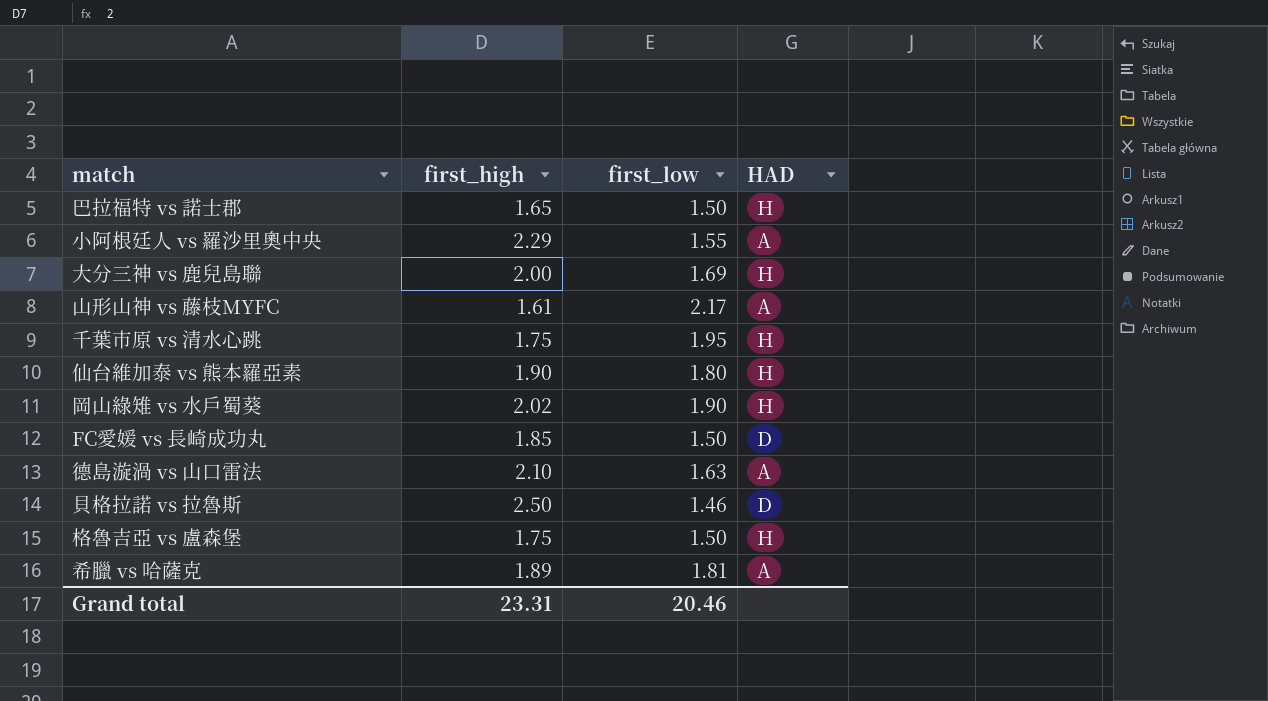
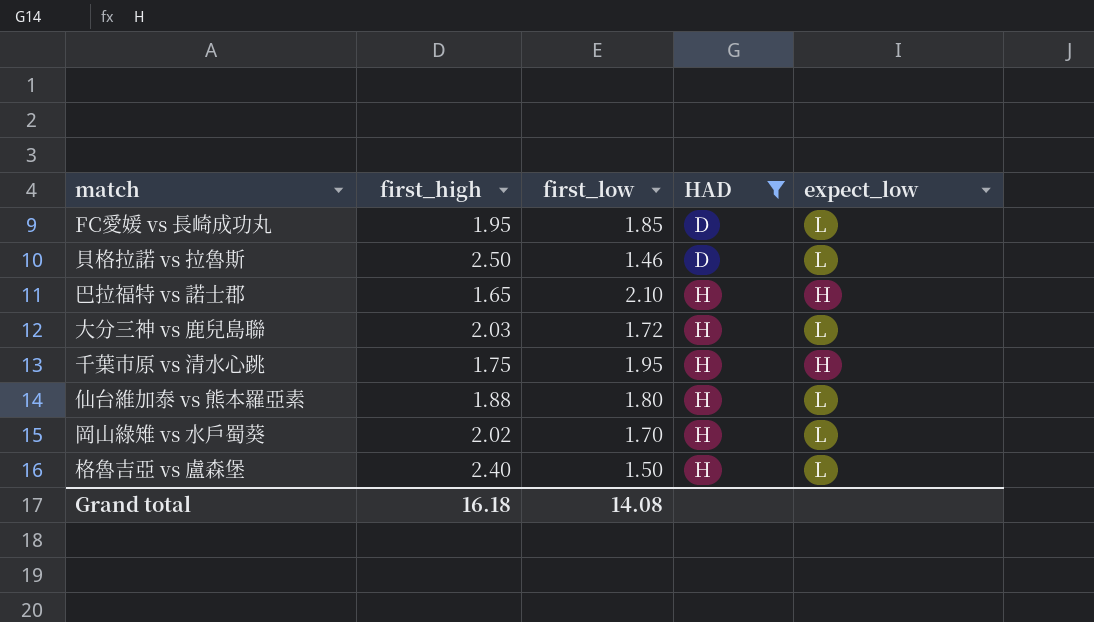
filter: none -> HAD != A
row order: none -> HAD ascending
column expect_low | position: none -> 5
FC愛媛 vs 長崎成功丸 | first_high: 1.85 -> 1.95
FC愛媛 vs 長崎成功丸 | first_low: 1.50 -> 1.85
巴拉福特 vs 諾士郡 | first_low: 1.50 -> 2.10
大分三神 vs 鹿兒島聯 | first_high: 2.00 -> 2.03
大分三神 vs 鹿兒島聯 | first_low: 1.69 -> 1.72
仙台維加泰 vs 熊本羅亞素 | first_high: 1.90 -> 1.88
岡山綠雉 vs 水戶蜀葵 | first_low: 1.90 -> 1.70
格魯吉亞 vs 盧森堡 | first_high: 1.75 -> 2.40
Grand total | first_high: 23.31 -> 16.18
Grand total | first_low: 20.46 -> 14.08

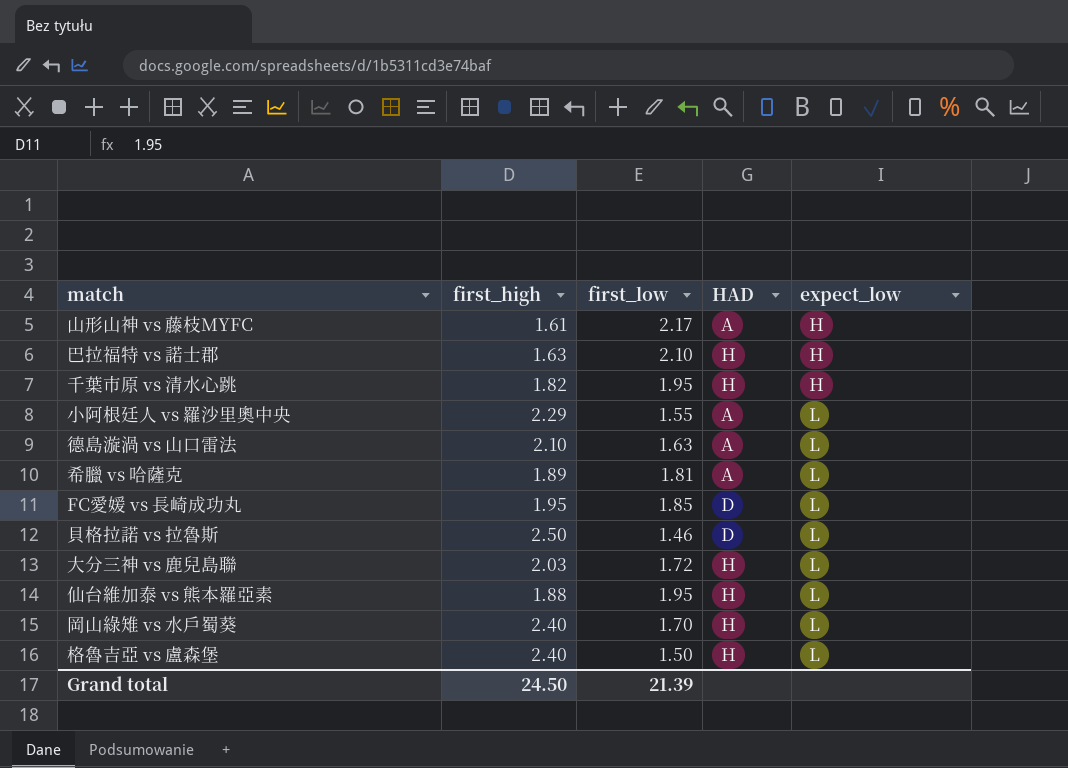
filter: HAD != A -> none
row order: HAD ascending -> expect_low ascending
巴拉福特 vs 諾士郡 | first_high: 1.65 -> 1.63
千葉市原 vs 清水心跳 | first_high: 1.75 -> 1.82
仙台維加泰 vs 熊本羅亞素 | first_low: 1.80 -> 1.95
岡山綠雉 vs 水戶蜀葵 | first_high: 2.02 -> 2.40
Grand total | first_high: 16.18 -> 24.50
Grand total | first_low: 14.08 -> 21.39

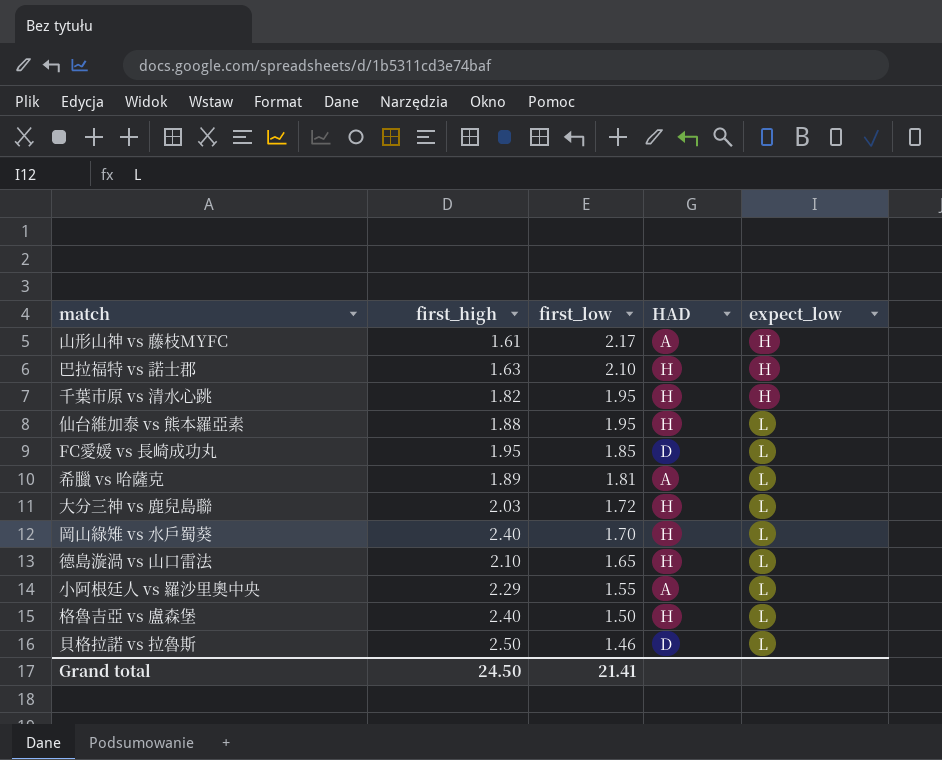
row order: expect_low ascending -> first_low descending
德島漩渦 vs 山口雷法 | first_low: 1.63 -> 1.65
德島漩渦 vs 山口雷法 | HAD: A -> H
Grand total | first_low: 21.39 -> 21.41

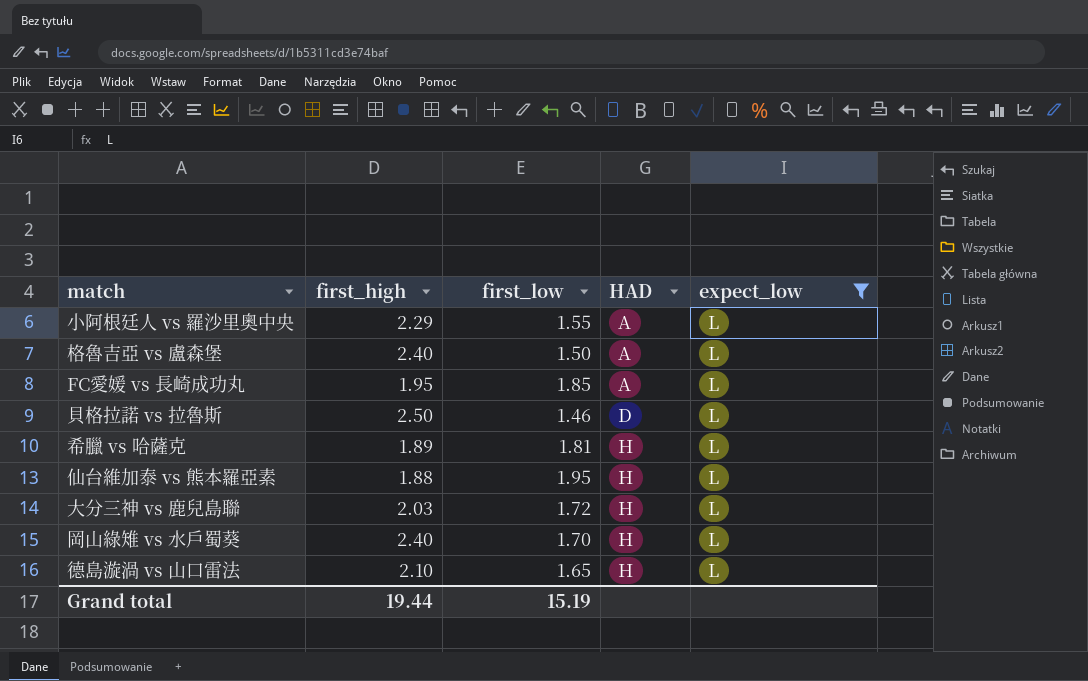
filter: none -> expect_low = L
row order: first_low descending -> HAD ascending
格魯吉亞 vs 盧森堡 | HAD: H -> A
FC愛媛 vs 長崎成功丸 | HAD: D -> A
希臘 vs 哈薩克 | HAD: A -> H
Grand total | first_high: 24.50 -> 19.44
Grand total | first_low: 21.41 -> 15.19

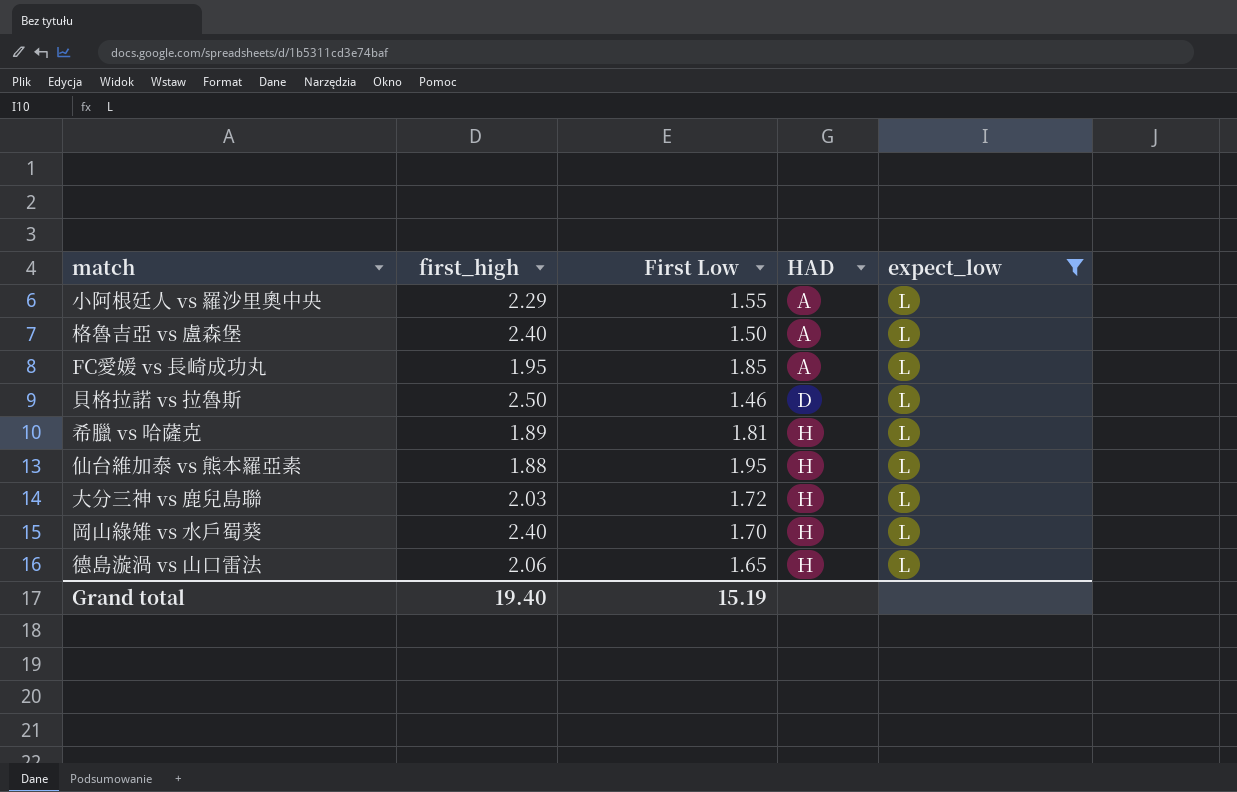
column name: first_low -> First Low
德島漩渦 vs 山口雷法 | first_high: 2.10 -> 2.06
Grand total | first_high: 19.44 -> 19.40

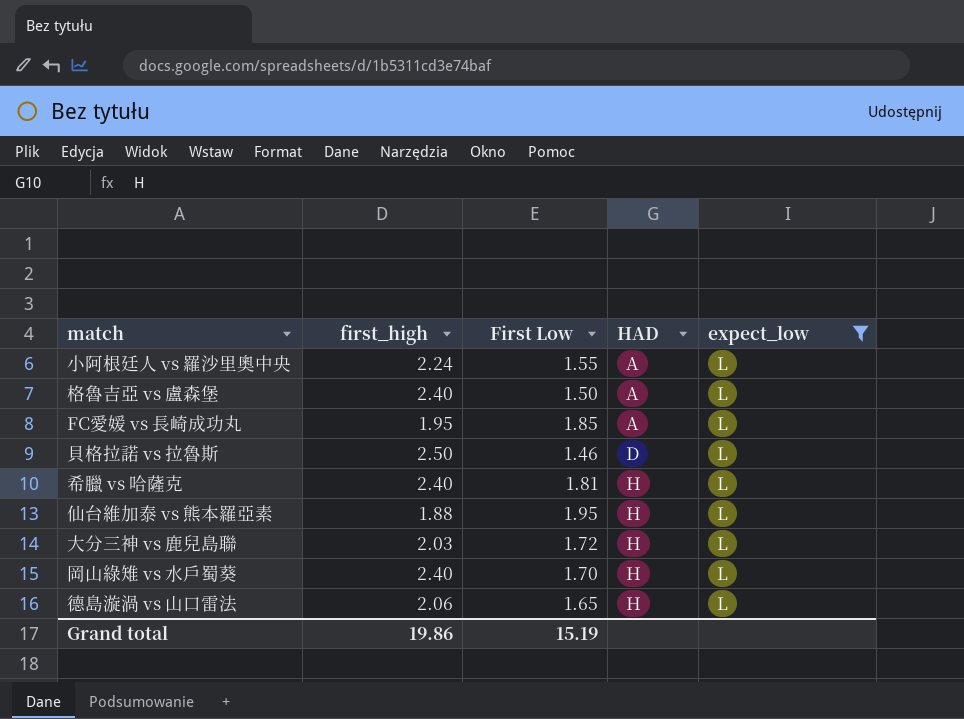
小阿根廷人 vs 羅沙里奧中央 | first_high: 2.29 -> 2.24
希臘 vs 哈薩克 | first_high: 1.89 -> 2.40
Grand total | first_high: 19.40 -> 19.86

